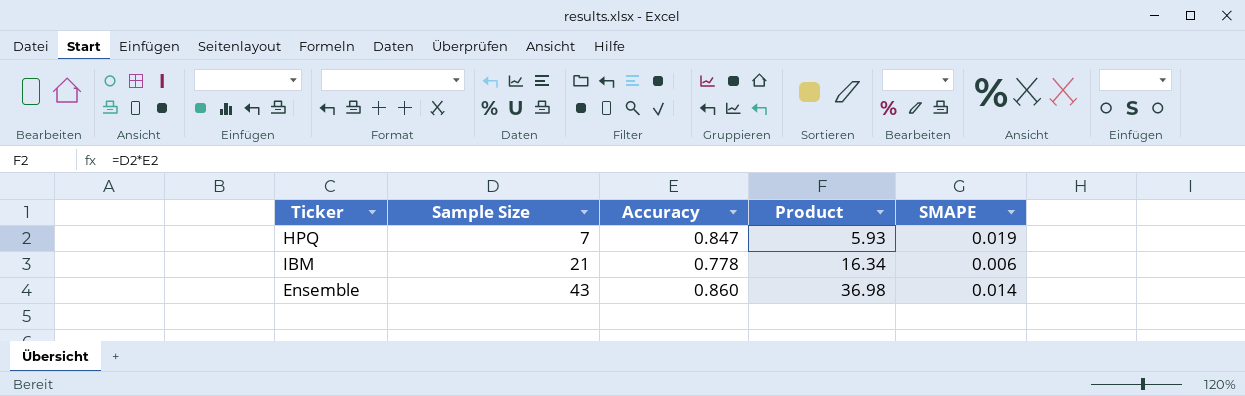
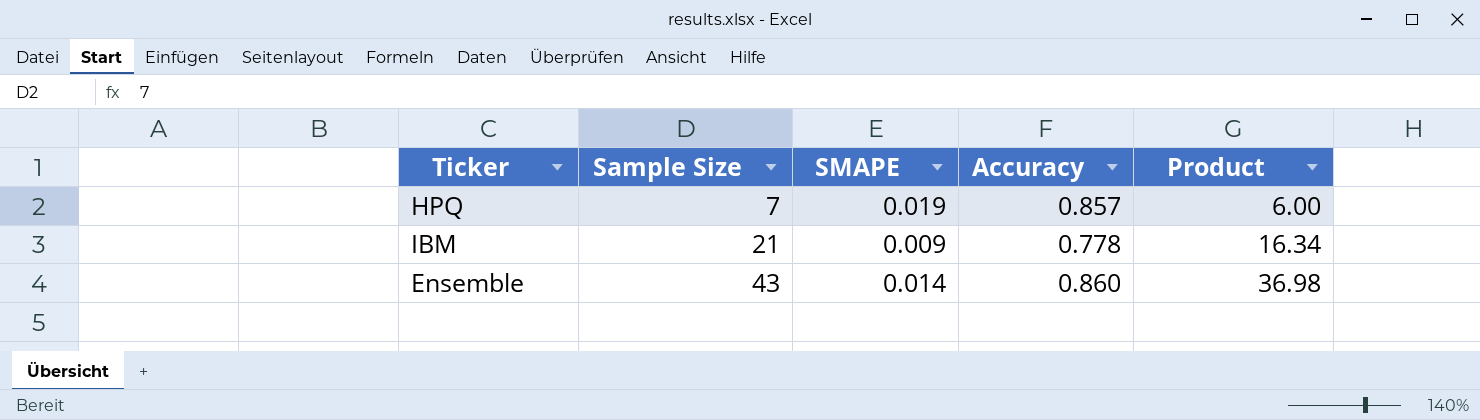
column SMAPE | position: 5 -> 3
HPQ | Accuracy: 0.847 -> 0.857
HPQ | Product: 5.93 -> 6.00
IBM | SMAPE: 0.006 -> 0.009

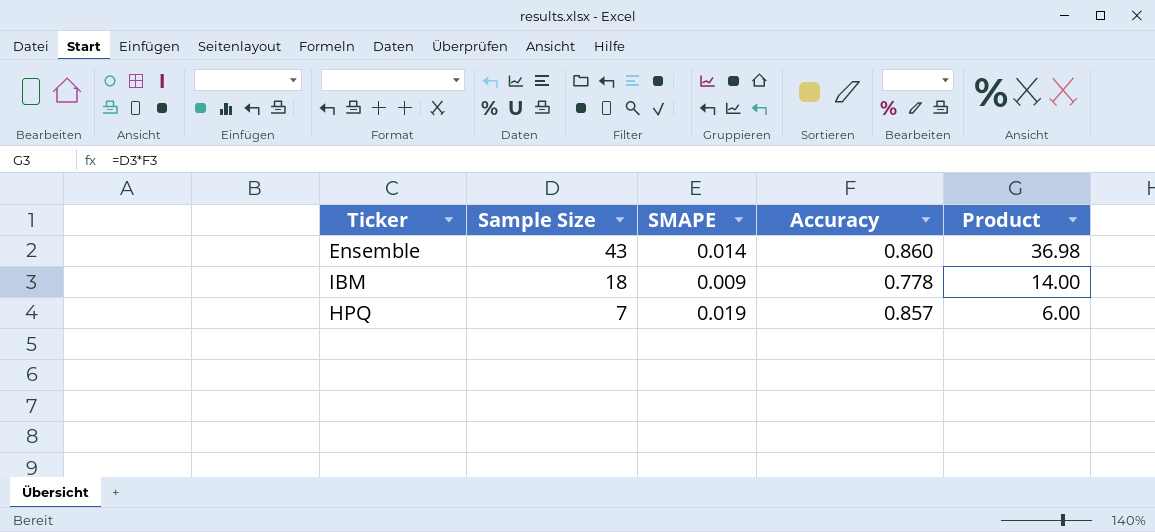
row order: Sample Size ascending -> Sample Size descending
IBM | Sample Size: 21 -> 18
IBM | Product: 16.34 -> 14.00

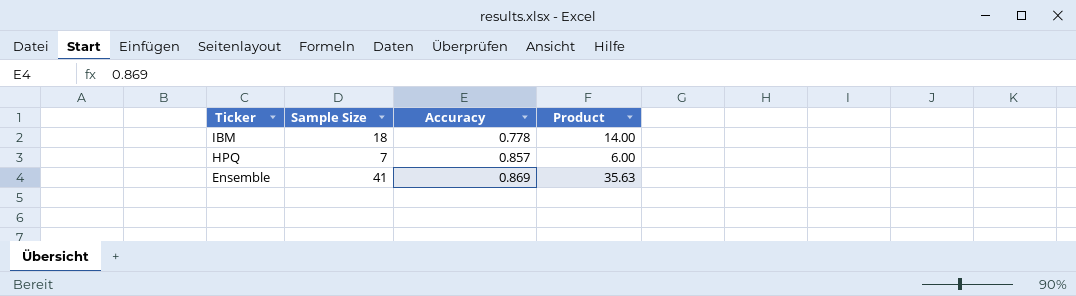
row order: Sample Size descending -> Ticker descending
column SMAPE | position: 3 -> none
Ensemble | Sample Size: 43 -> 41
Ensemble | Accuracy: 0.860 -> 0.869
Ensemble | Product: 36.98 -> 35.63

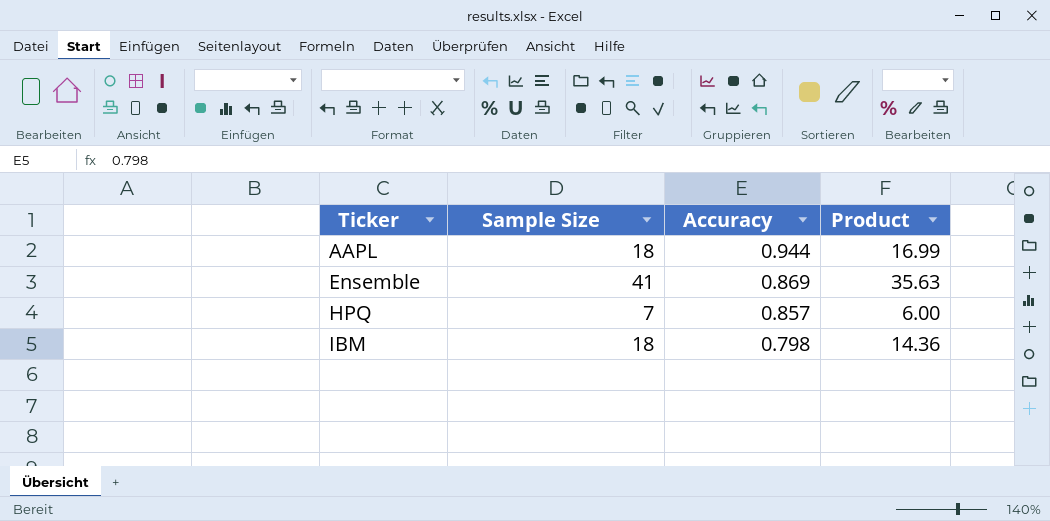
row order: Ticker descending -> Ticker ascending
row AAPL: none -> 18 | 0.944 | 16.99
IBM | Accuracy: 0.778 -> 0.798
IBM | Product: 14.00 -> 14.36

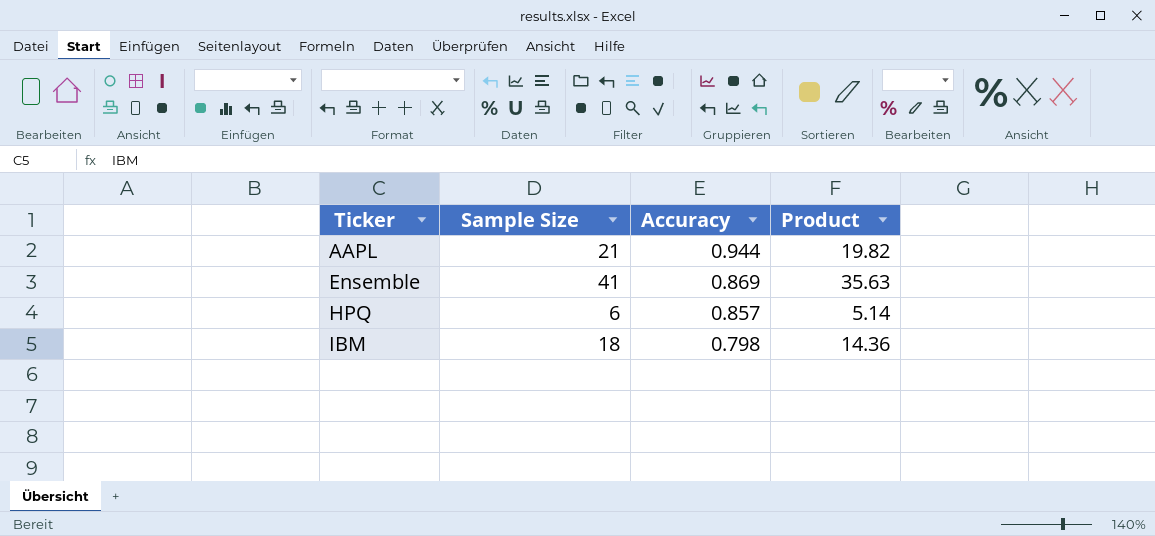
AAPL | Sample Size: 18 -> 21
AAPL | Product: 16.99 -> 19.82
HPQ | Sample Size: 7 -> 6
HPQ | Product: 6.00 -> 5.14

